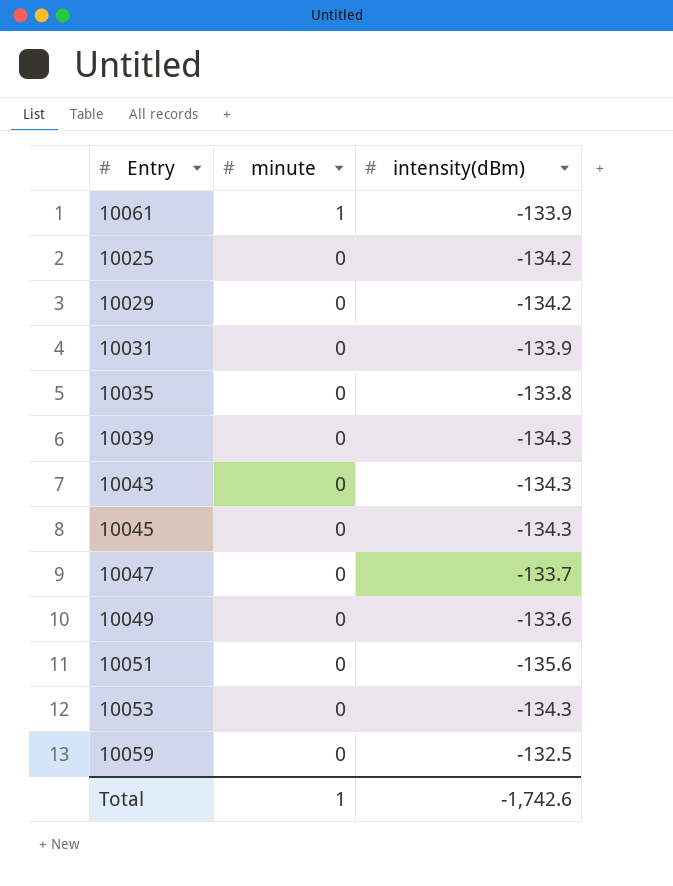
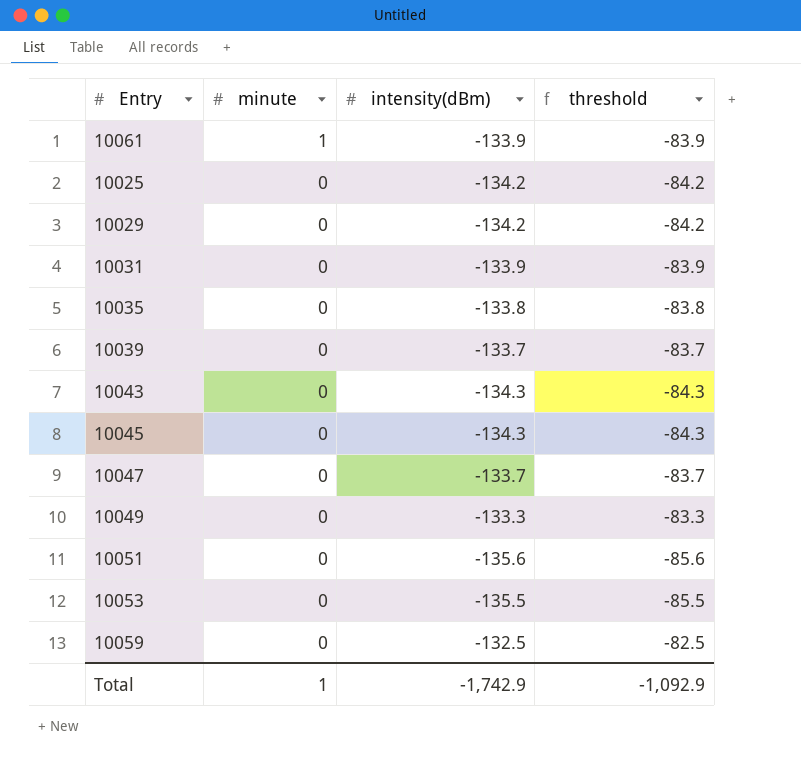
column threshold | formula: none -> [intensity(dBm)] + 50
10039 | intensity(dBm): -134.3 -> -133.7
10049 | intensity(dBm): -133.6 -> -133.3
10053 | intensity(dBm): -134.3 -> -135.5
Total | intensity(dBm): -1,742.6 -> -1,742.9

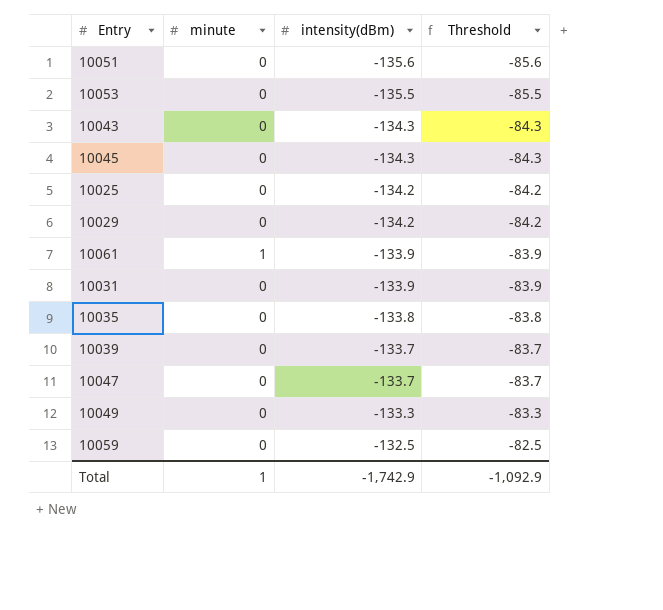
row order: minute descending -> intensity(dBm) ascending
column name: threshold -> Threshold

